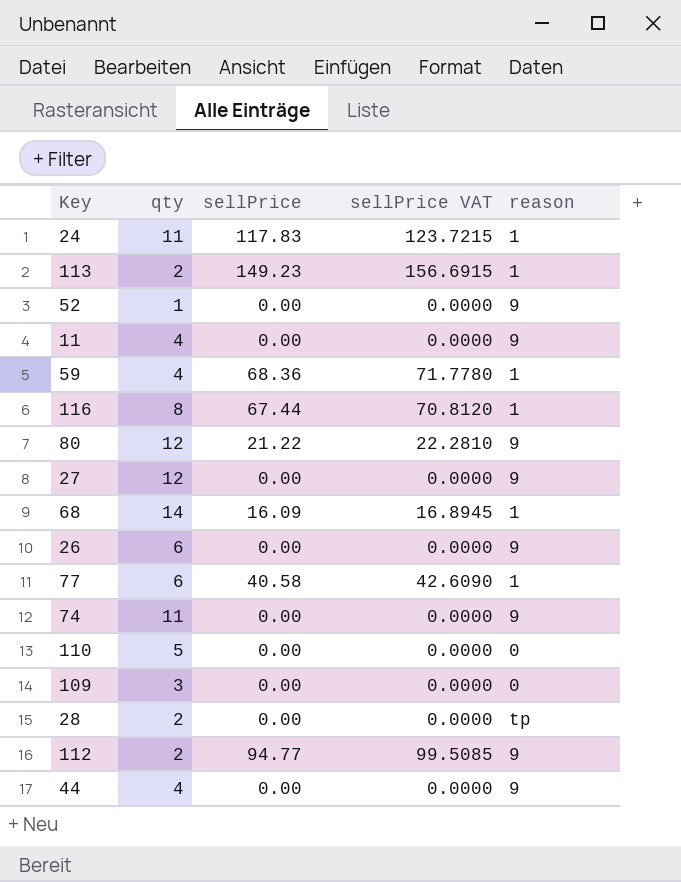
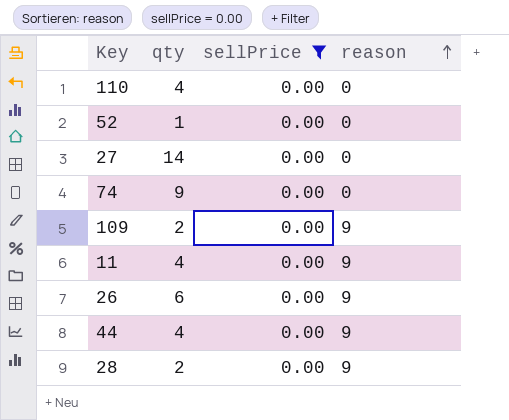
filter: none -> sellPrice = 0.00
row order: none -> reason ascending
column sellPrice VAT | formula: [sellPrice] * 1.05 -> none
110 | qty: 5 -> 4
52 | reason: 9 -> 0
27 | qty: 12 -> 14
27 | reason: 9 -> 0
74 | qty: 11 -> 9
74 | reason: 9 -> 0
109 | qty: 3 -> 2
109 | reason: 0 -> 9
28 | reason: tp -> 9

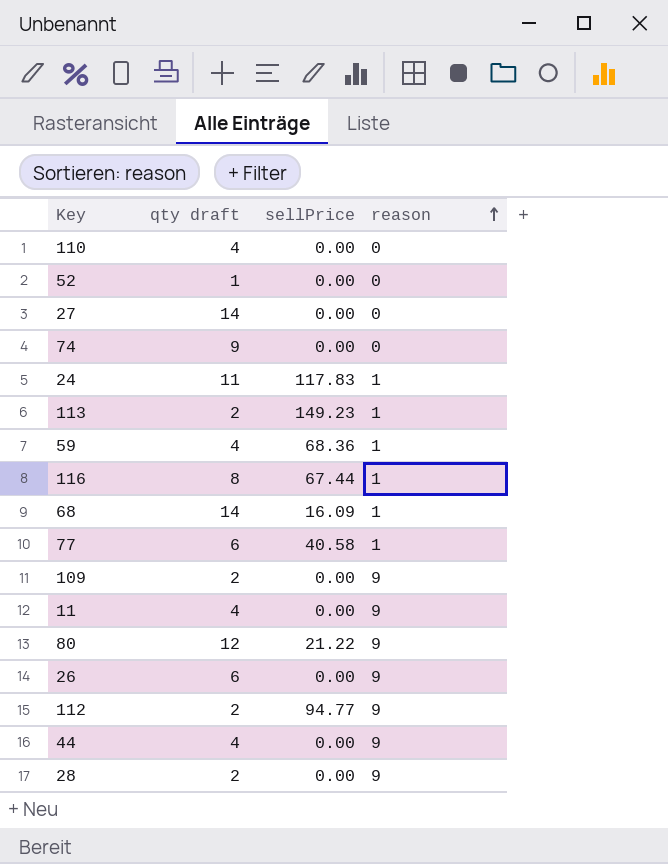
filter: sellPrice = 0.00 -> none
column name: qty -> qty draft

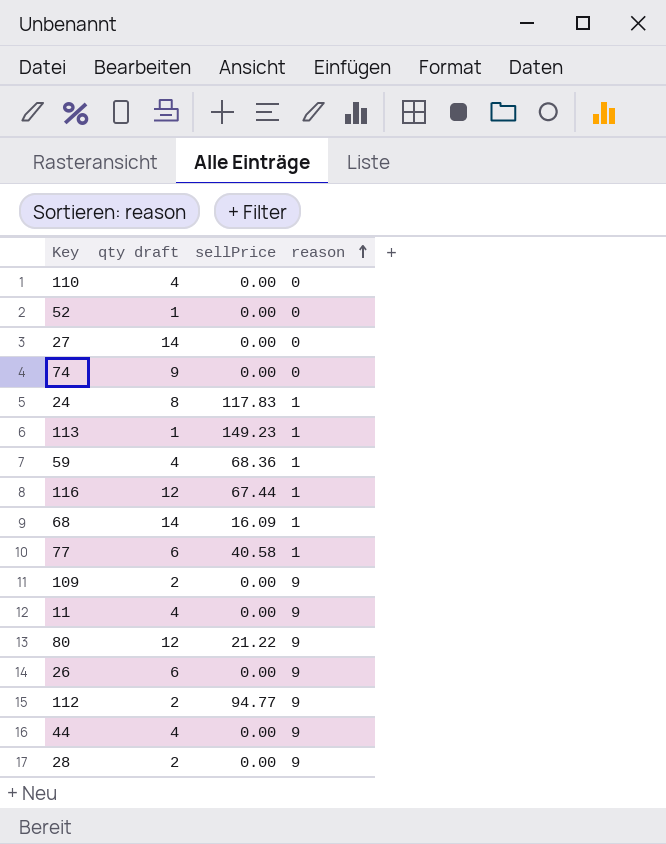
24 | qty draft: 11 -> 8
113 | qty draft: 2 -> 1
116 | qty draft: 8 -> 12

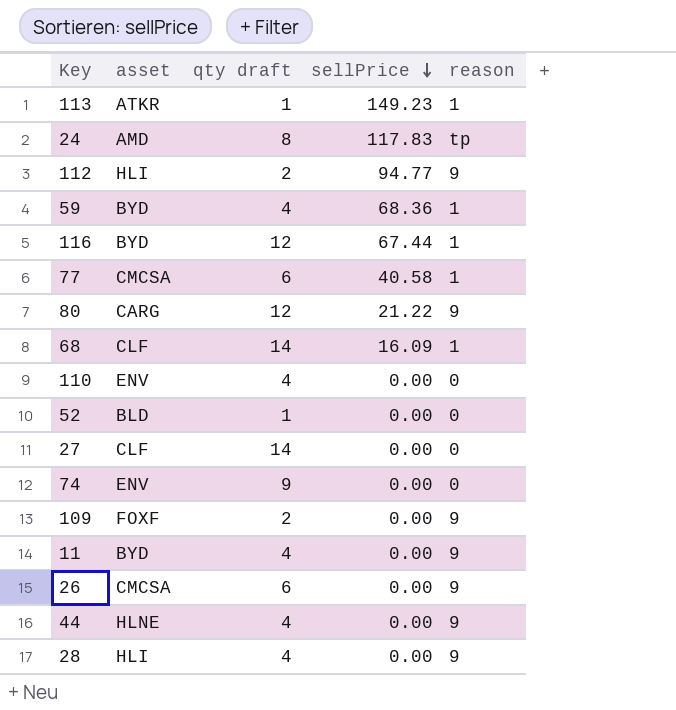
row order: reason ascending -> sellPrice descending
column asset | position: none -> 2
24 | reason: 1 -> tp
28 | qty draft: 2 -> 4

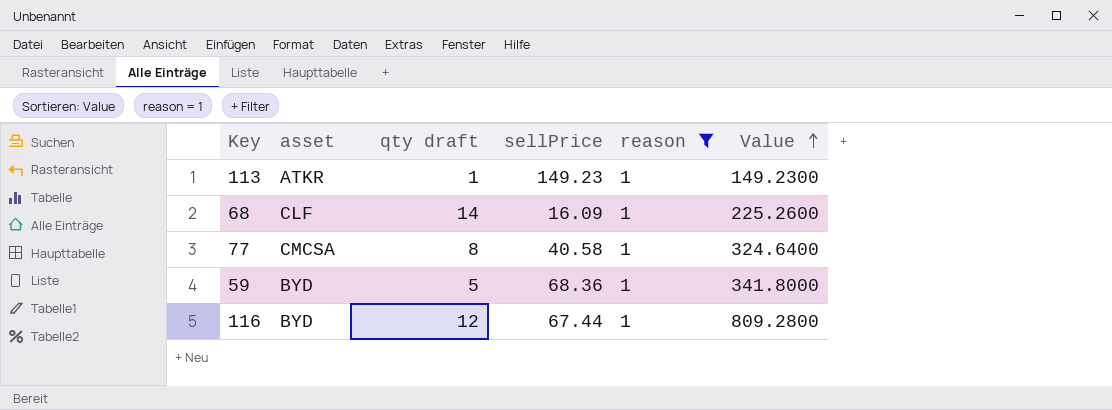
filter: none -> reason = 1
row order: sellPrice descending -> Value ascending
column Value | formula: none -> [qty draft] * [sellPrice]
77 | qty draft: 6 -> 8
59 | qty draft: 4 -> 5

